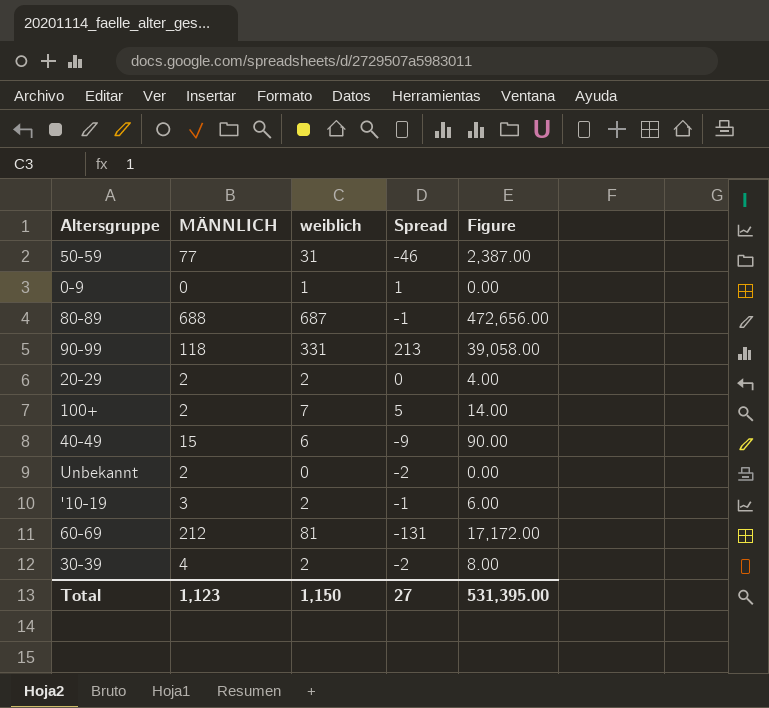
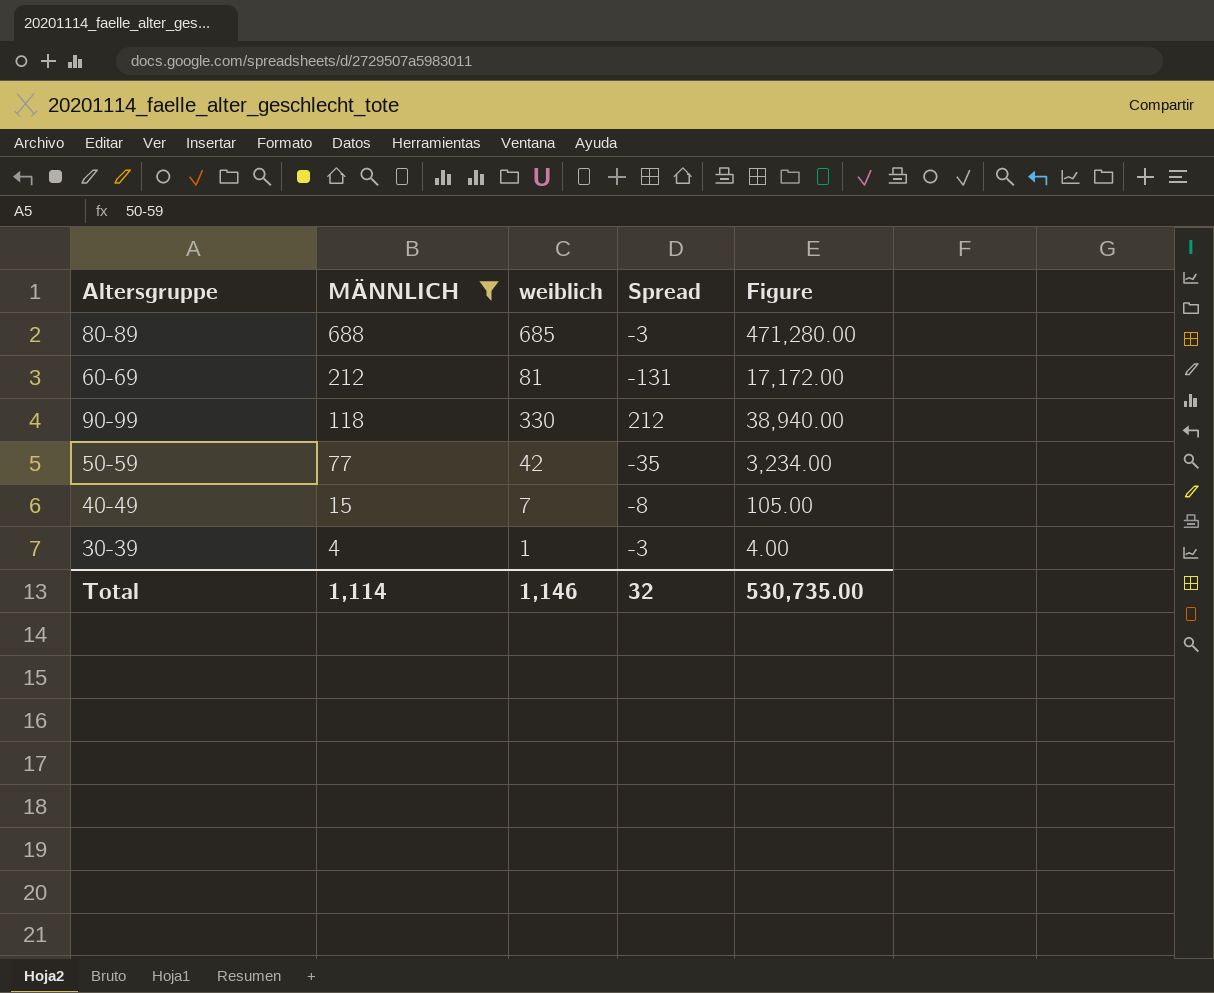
filter: none -> MÄNNLICH >= 4
row order: none -> MÄNNLICH descending
80-89 | weiblich: 687 -> 685
80-89 | Spread: -1 -> -3
80-89 | Figure: 472,656.00 -> 471,280.00
90-99 | weiblich: 331 -> 330
90-99 | Spread: 213 -> 212
90-99 | Figure: 39,058.00 -> 38,940.00
50-59 | weiblich: 31 -> 42
50-59 | Spread: -46 -> -35
50-59 | Figure: 2,387.00 -> 3,234.00
40-49 | weiblich: 6 -> 7
40-49 | Spread: -9 -> -8
40-49 | Figure: 90.00 -> 105.00
30-39 | weiblich: 2 -> 1
30-39 | Spread: -2 -> -3
30-39 | Figure: 8.00 -> 4.00
Total | MÄNNLICH: 1,123 -> 1,114
Total | weiblich: 1,150 -> 1,146
Total | Spread: 27 -> 32
Total | Figure: 531,395.00 -> 530,735.00

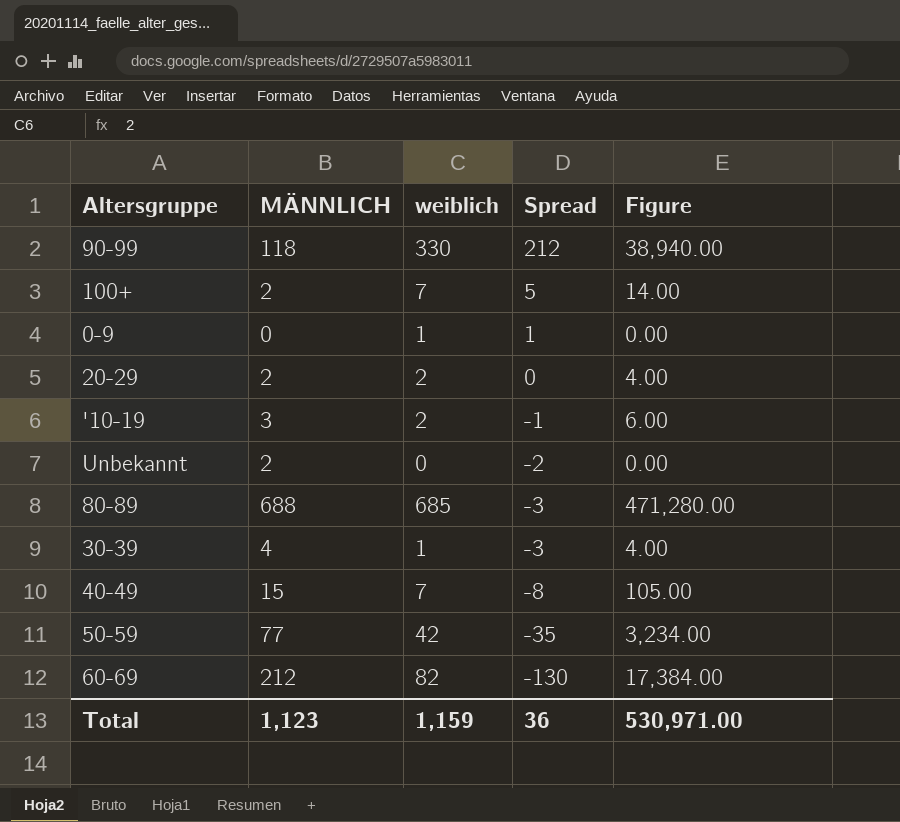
filter: MÄNNLICH >= 4 -> none
row order: MÄNNLICH descending -> Spread descending
60-69 | weiblich: 81 -> 82
60-69 | Spread: -131 -> -130
60-69 | Figure: 17,172.00 -> 17,384.00
Total | MÄNNLICH: 1,114 -> 1,123
Total | weiblich: 1,146 -> 1,159
Total | Spread: 32 -> 36
Total | Figure: 530,735.00 -> 530,971.00

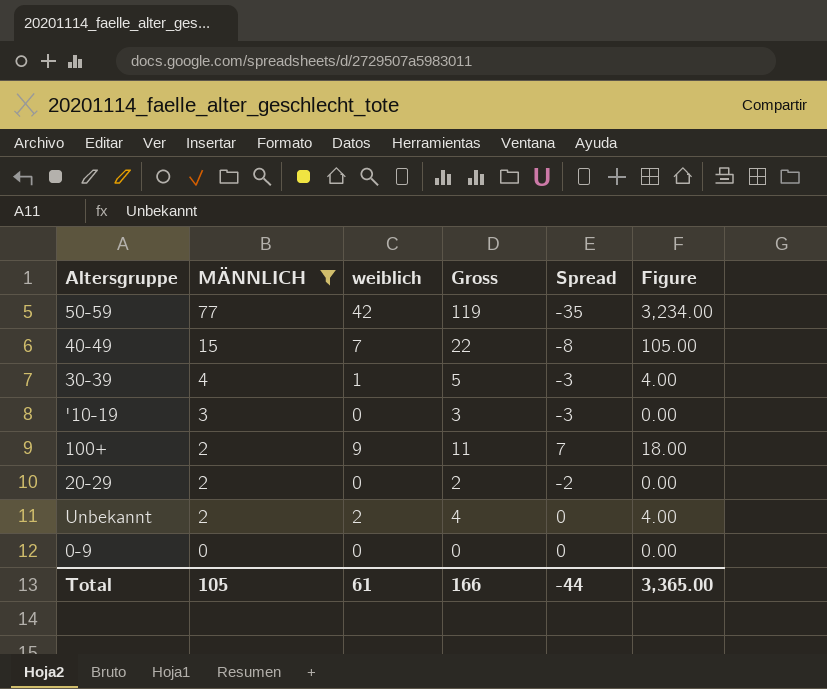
filter: none -> MÄNNLICH <= 77
row order: Spread descending -> MÄNNLICH descending
column Gross | formula: none -> [MÄNNLICH] + [weiblich]
'10-19 | weiblich: 2 -> 0
'10-19 | Spread: -1 -> -3
'10-19 | Figure: 6.00 -> 0.00
100+ | weiblich: 7 -> 9
100+ | Spread: 5 -> 7
100+ | Figure: 14.00 -> 18.00
20-29 | weiblich: 2 -> 0
20-29 | Spread: 0 -> -2
20-29 | Figure: 4.00 -> 0.00
Unbekannt | weiblich: 0 -> 2
Unbekannt | Spread: -2 -> 0
Unbekannt | Figure: 0.00 -> 4.00
0-9 | weiblich: 1 -> 0
0-9 | Spread: 1 -> 0
Total | MÄNNLICH: 1,123 -> 105
Total | weiblich: 1,159 -> 61
Total | Spread: 36 -> -44
Total | Figure: 530,971.00 -> 3,365.00

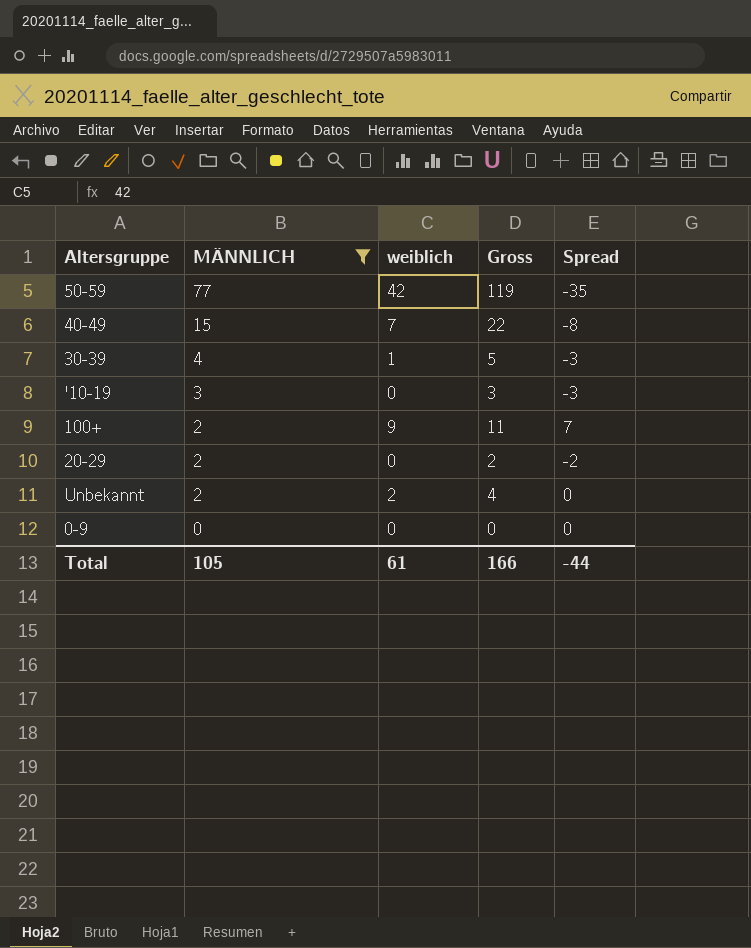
column Figure | formula: [MÄNNLICH] * [weiblich] -> none

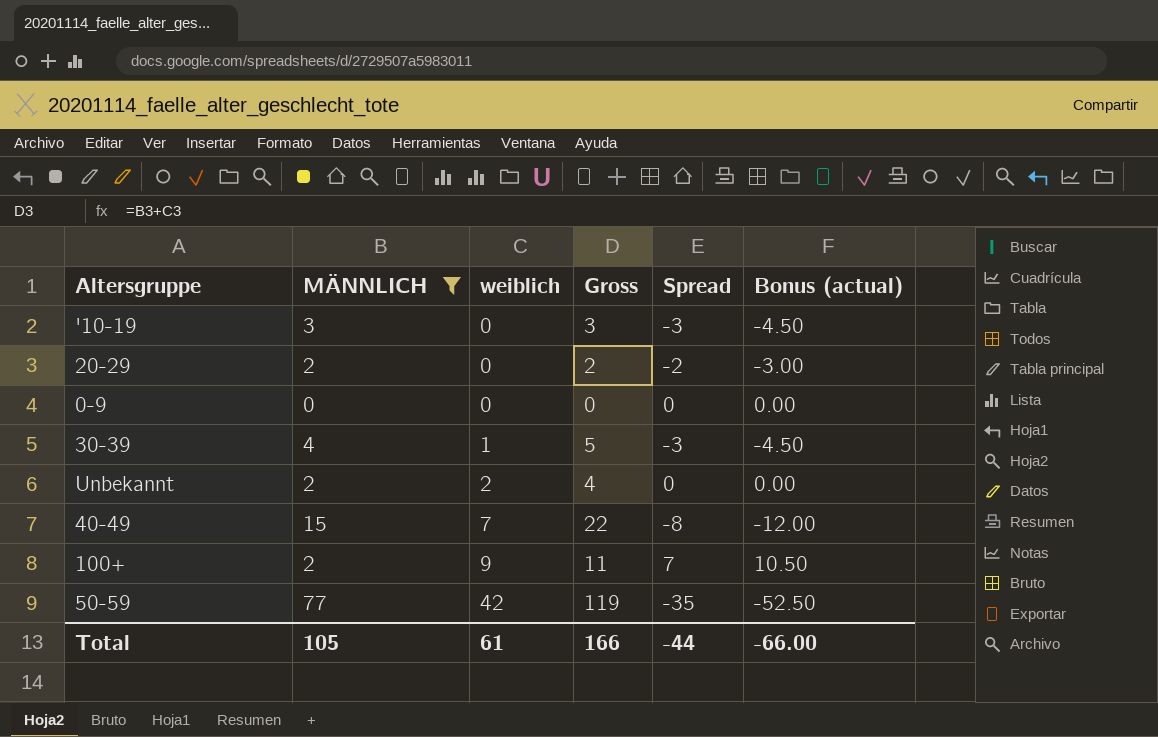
row order: MÄNNLICH descending -> weiblich ascending
column Bonus (actual) | formula: none -> [Spread] * 1.5

